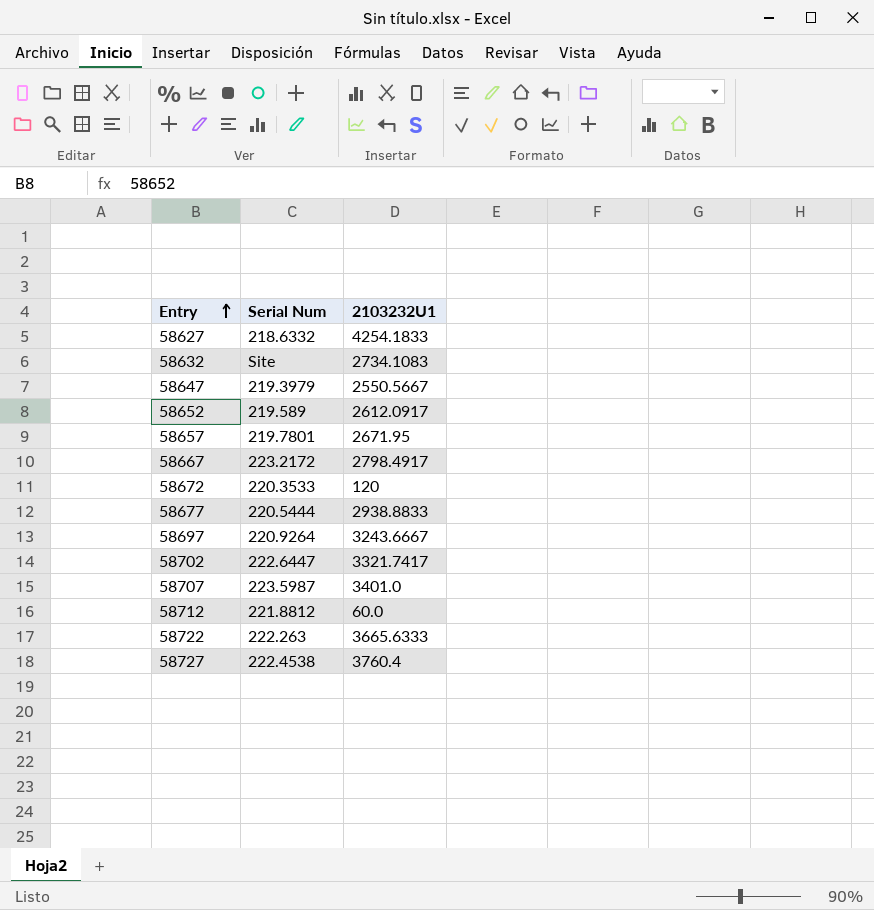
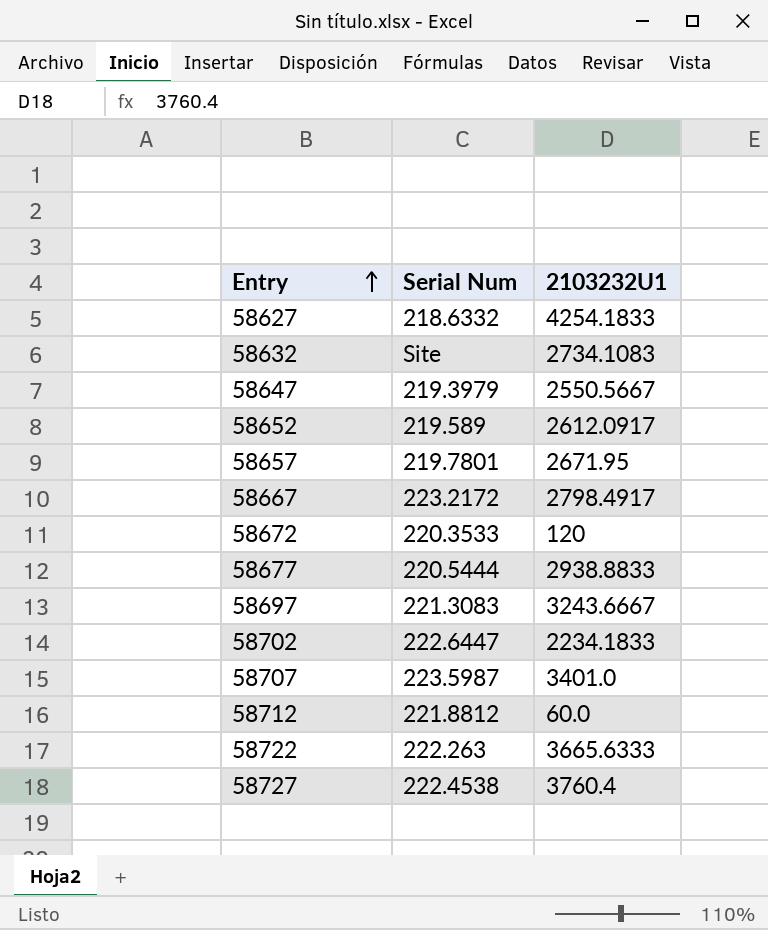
58697 | Serial Num: 220.9264 -> 221.3083
58702 | 2103232U1: 3321.7417 -> 2234.1833

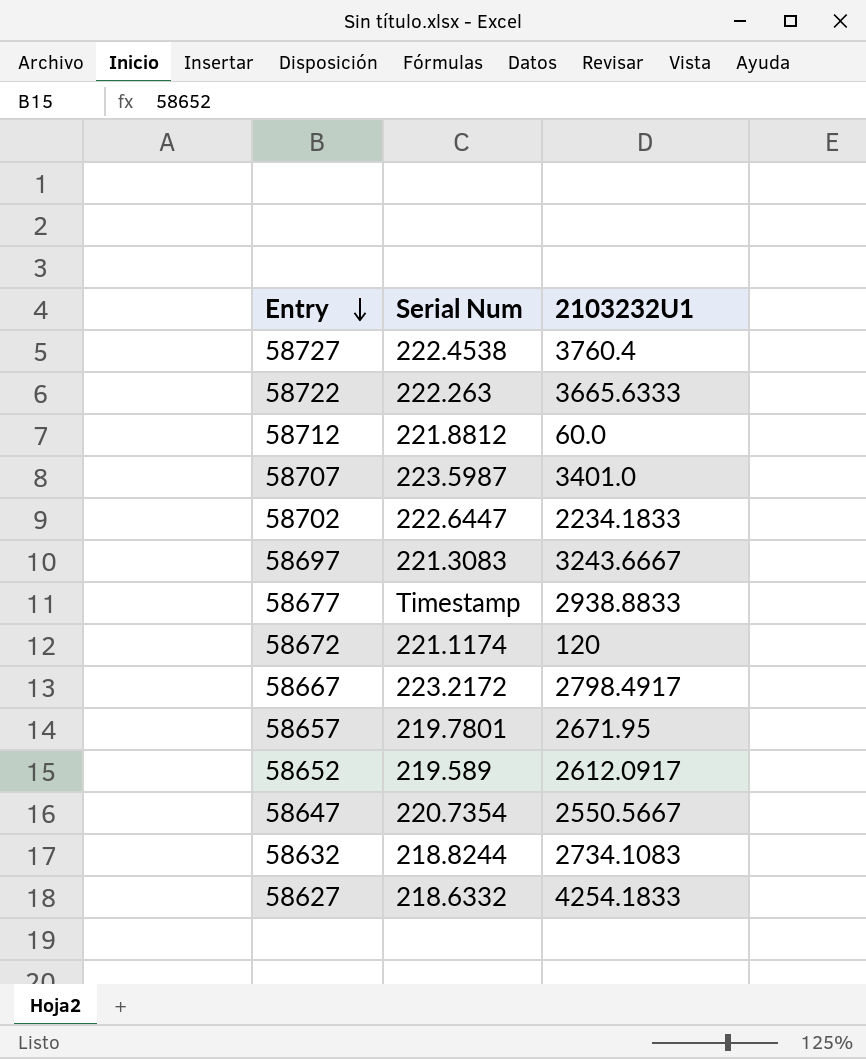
row order: Entry ascending -> Entry descending
58677 | Serial Num: 220.5444 -> Timestamp
58672 | Serial Num: 220.3533 -> 221.1174
58647 | Serial Num: 219.3979 -> 220.7354
58632 | Serial Num: Site -> 218.8244

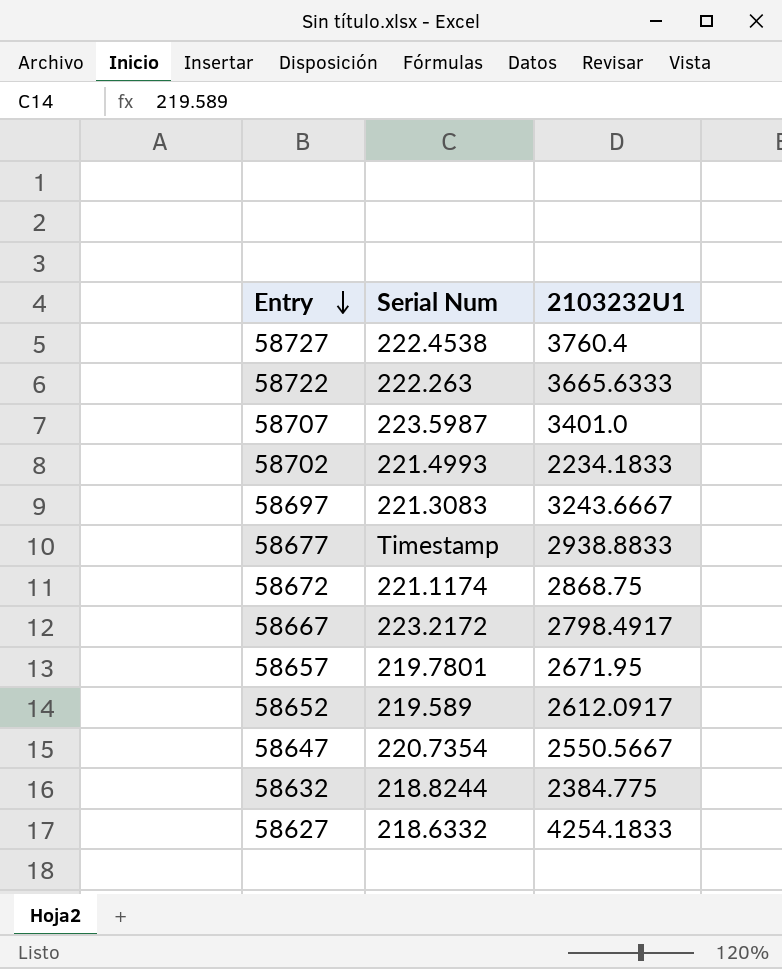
row 58712: 221.8812 | 60.0 -> none
58702 | Serial Num: 222.6447 -> 221.4993
58672 | 2103232U1: 120 -> 2868.75
58632 | 2103232U1: 2734.1083 -> 2384.775

